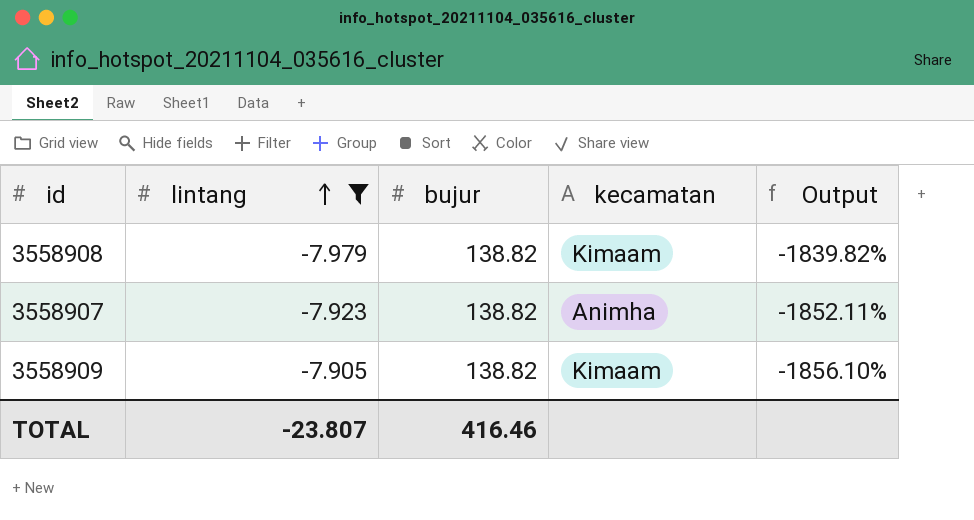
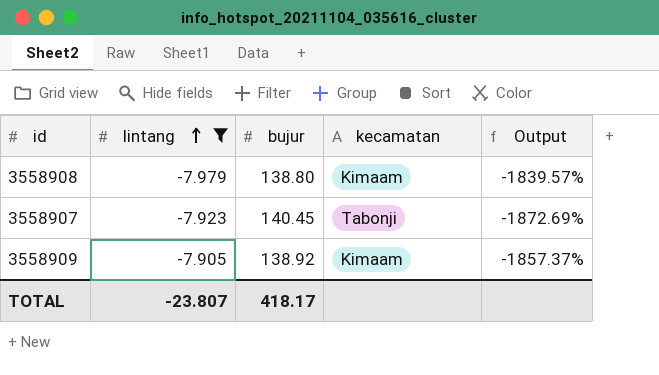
3558908 | bujur: 138.82 -> 138.80
3558908 | Output: -1839.82% -> -1839.57%
3558907 | bujur: 138.82 -> 140.45
3558907 | kecamatan: Animha -> Tabonji
3558907 | Output: -1852.11% -> -1872.69%
3558909 | bujur: 138.82 -> 138.92
3558909 | Output: -1856.10% -> -1857.37%
TOTAL | bujur: 416.46 -> 418.17

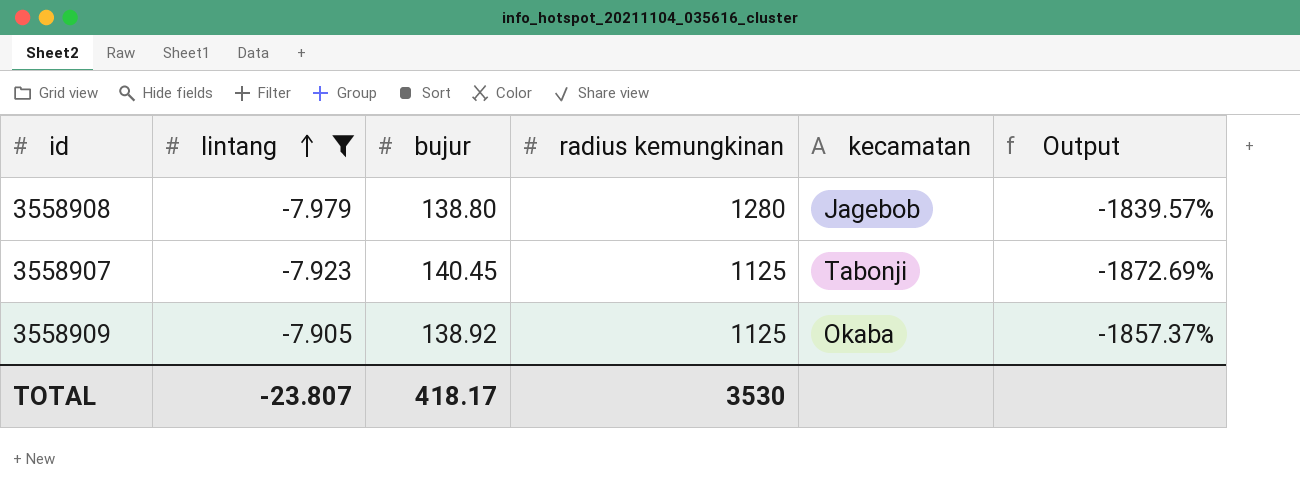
column radius kemungkinan | position: none -> 4
3558908 | kecamatan: Kimaam -> Jagebob
3558909 | kecamatan: Kimaam -> Okaba

